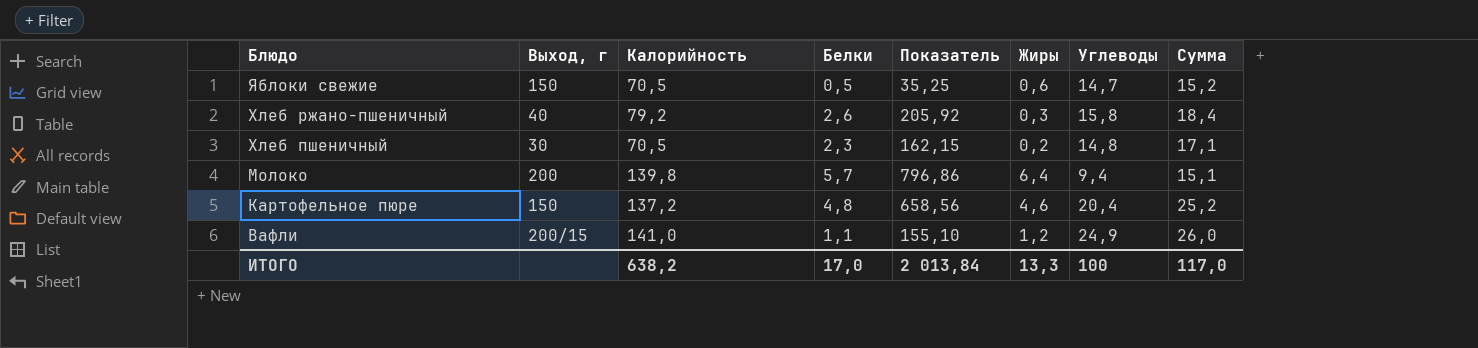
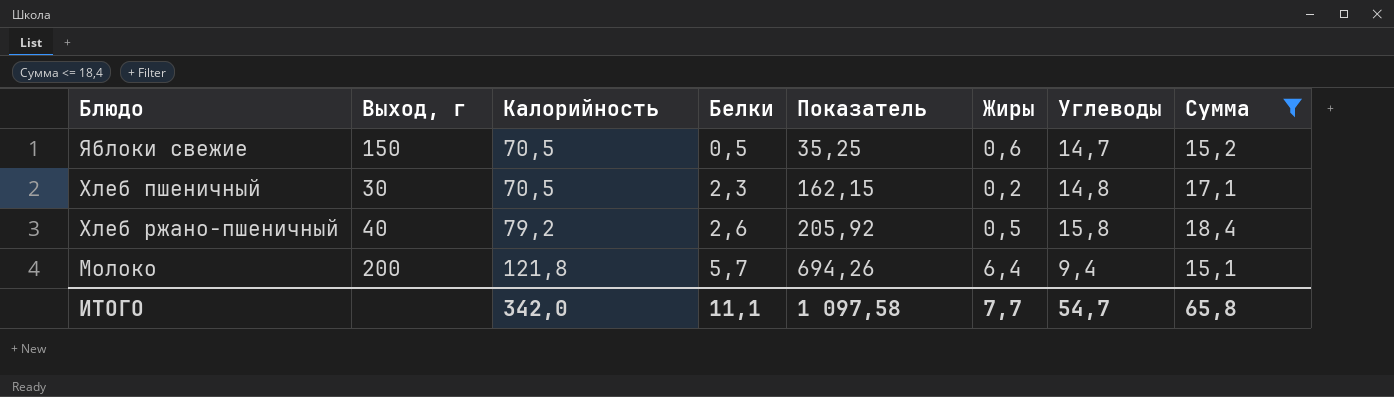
filter: none -> Сумма <= 18,4
row order: Блюдо descending -> Калорийность ascending
Хлеб ржано-пшеничный | Жиры: 0,3 -> 0,5
Молоко | Калорийность: 139,8 -> 121,8
Молоко | Показатель: 796,86 -> 694,26
ИТОГО | Калорийность: 638,2 -> 342,0
ИТОГО | Белки: 17,0 -> 11,1
ИТОГО | Показатель: 2 013,84 -> 1 097,58
ИТОГО | Жиры: 13,3 -> 7,7
ИТОГО | Углеводы: 100 -> 54,7
ИТОГО | Сумма: 117,0 -> 65,8

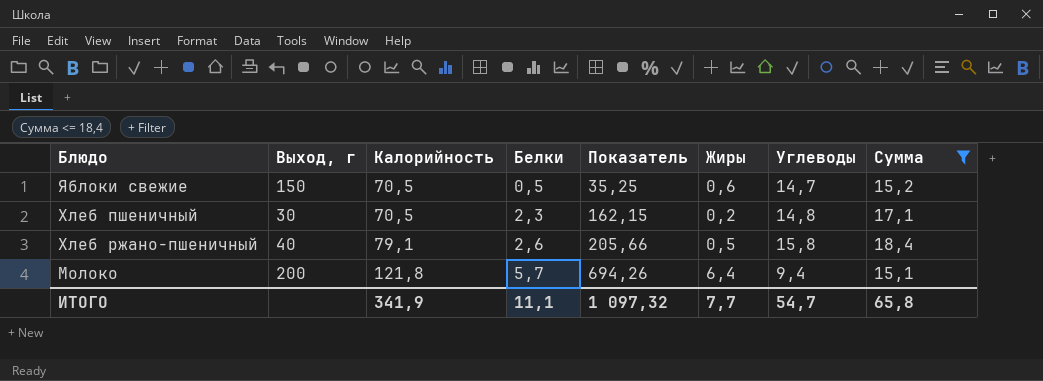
Хлеб ржано-пшеничный | Калорийность: 79,2 -> 79,1
Хлеб ржано-пшеничный | Показатель: 205,92 -> 205,66
ИТОГО | Калорийность: 342,0 -> 341,9
ИТОГО | Показатель: 1 097,58 -> 1 097,32

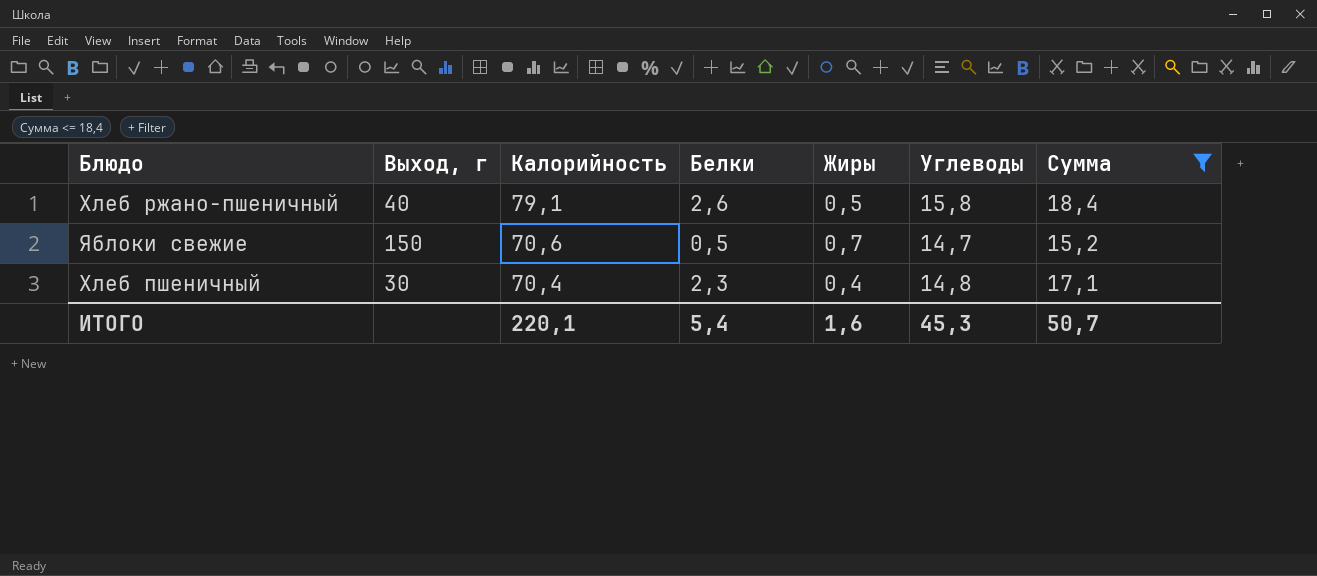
row order: Калорийность ascending -> Калорийность descending
column Показатель | formula: [Калорийность] * [Белки] -> none
row Молоко: 200 | 121,8 | 5,7 | 694,26 | 6,4 | 9,4 | 15,1 -> none
Яблоки свежие | Калорийность: 70,5 -> 70,6
Яблоки свежие | Жиры: 0,6 -> 0,7
Хлеб пшеничный | Калорийность: 70,5 -> 70,4
Хлеб пшеничный | Жиры: 0,2 -> 0,4
ИТОГО | Калорийность: 341,9 -> 220,1
ИТОГО | Белки: 11,1 -> 5,4
ИТОГО | Жиры: 7,7 -> 1,6
ИТОГО | Углеводы: 54,7 -> 45,3
ИТОГО | Сумма: 65,8 -> 50,7

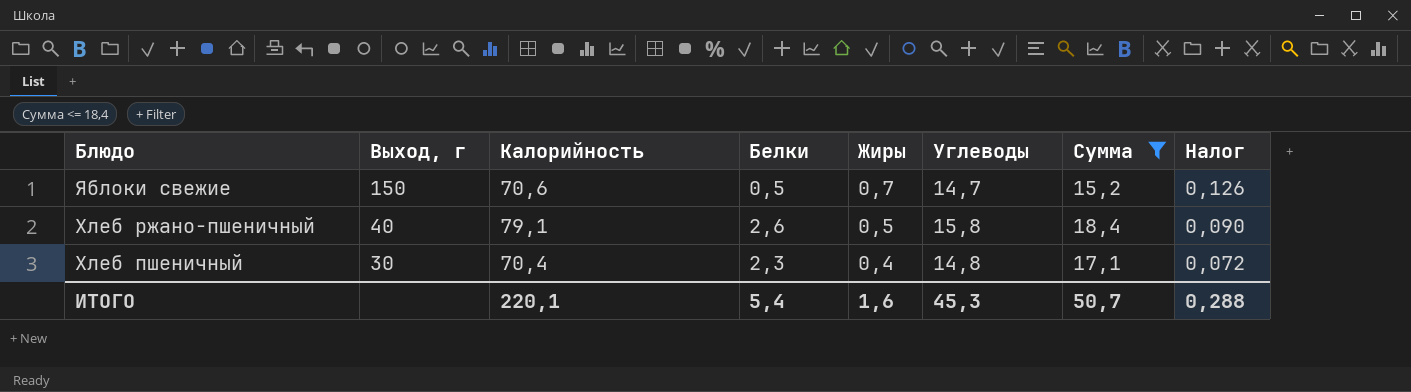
row order: Калорийность descending -> Блюдо descending
column Налог | formula: none -> [Жиры] * 0,18

